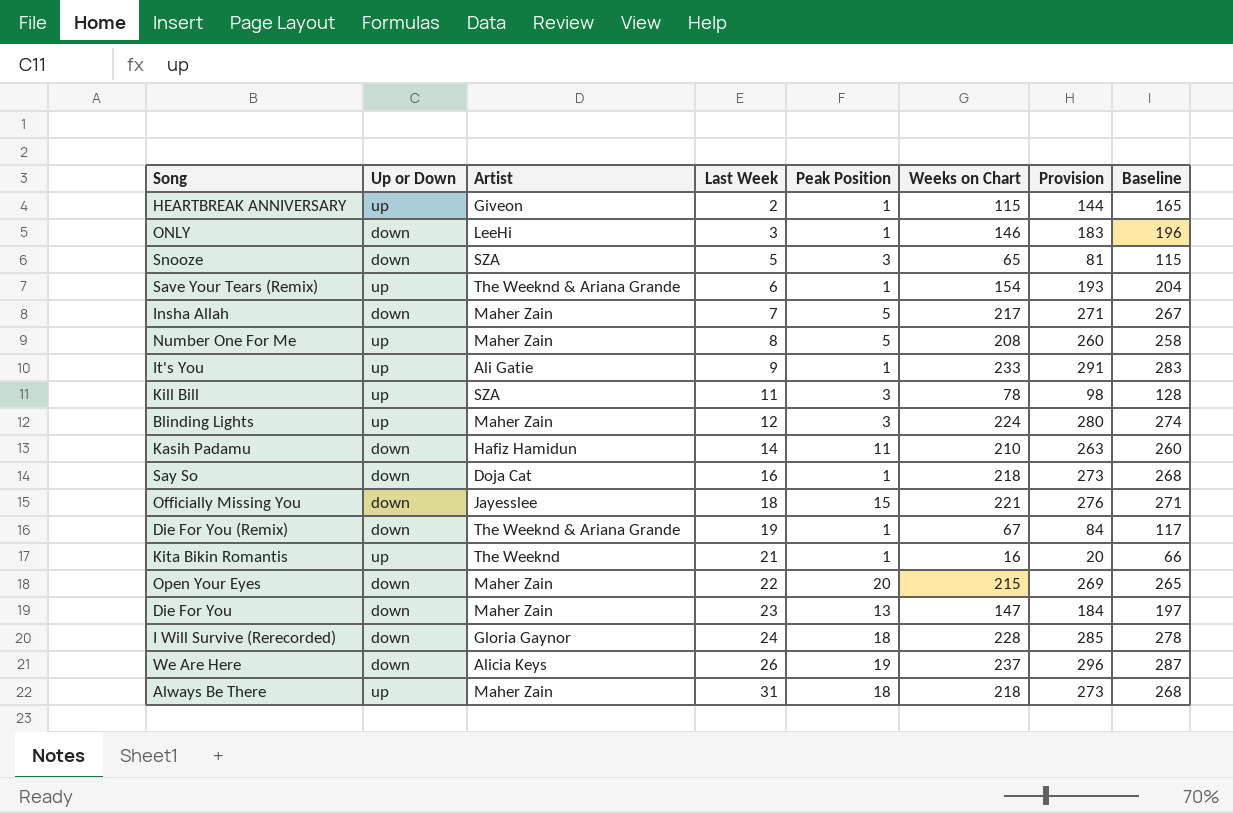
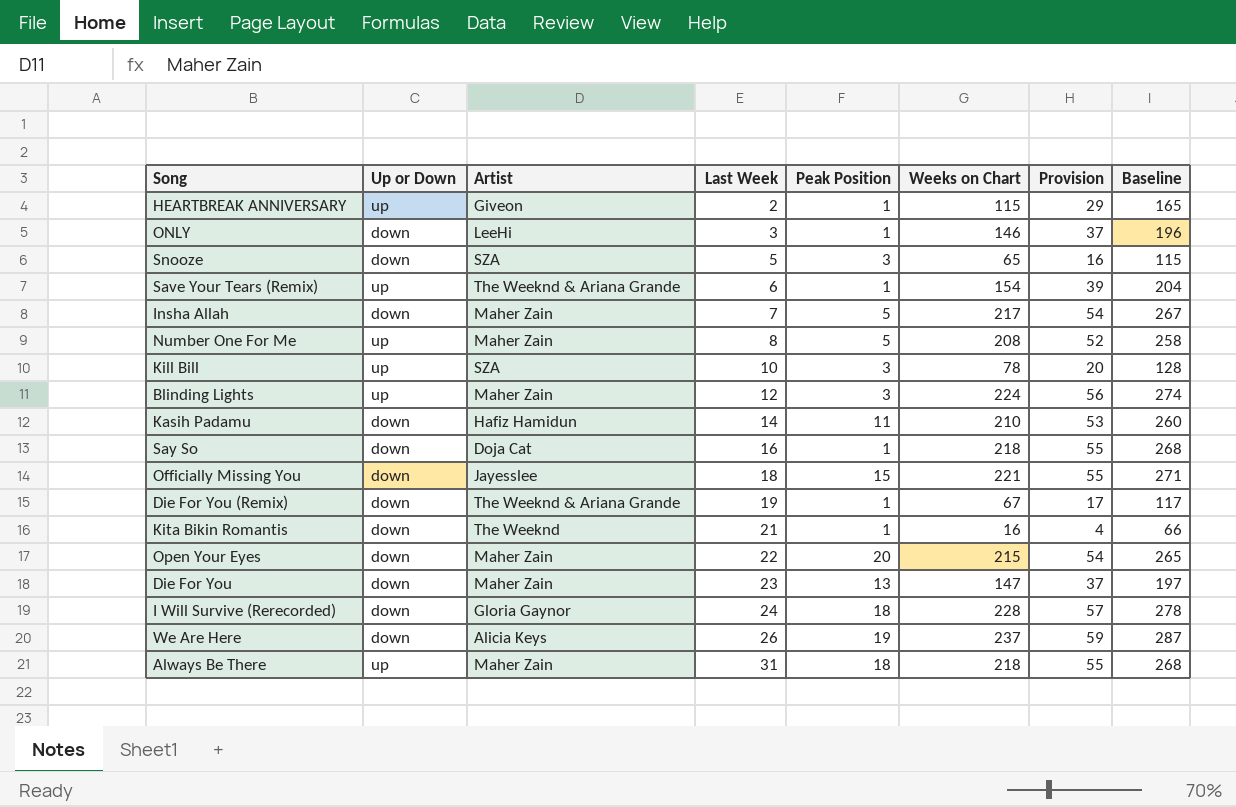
column Provision | formula: [Weeks on Chart] * 1.25 -> [Weeks on Chart] * 0.25
row It's You: up | Ali Gatie | 9 | 1 | 233 | 291 | 283 -> none
Kill Bill | Last Week: 11 -> 10
Kita Bikin Romantis | Up or Down: up -> down

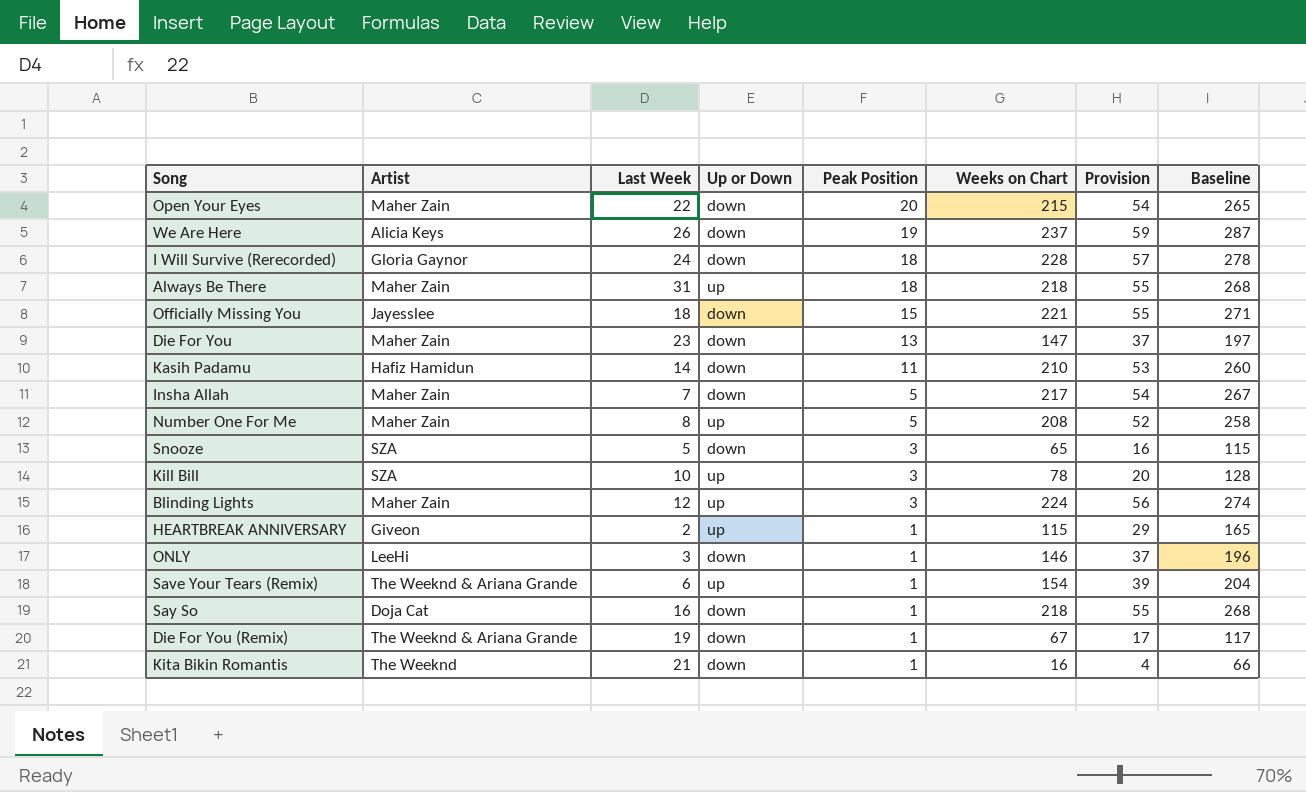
row order: Last Week ascending -> Peak Position descending
column Up or Down | position: 2 -> 4

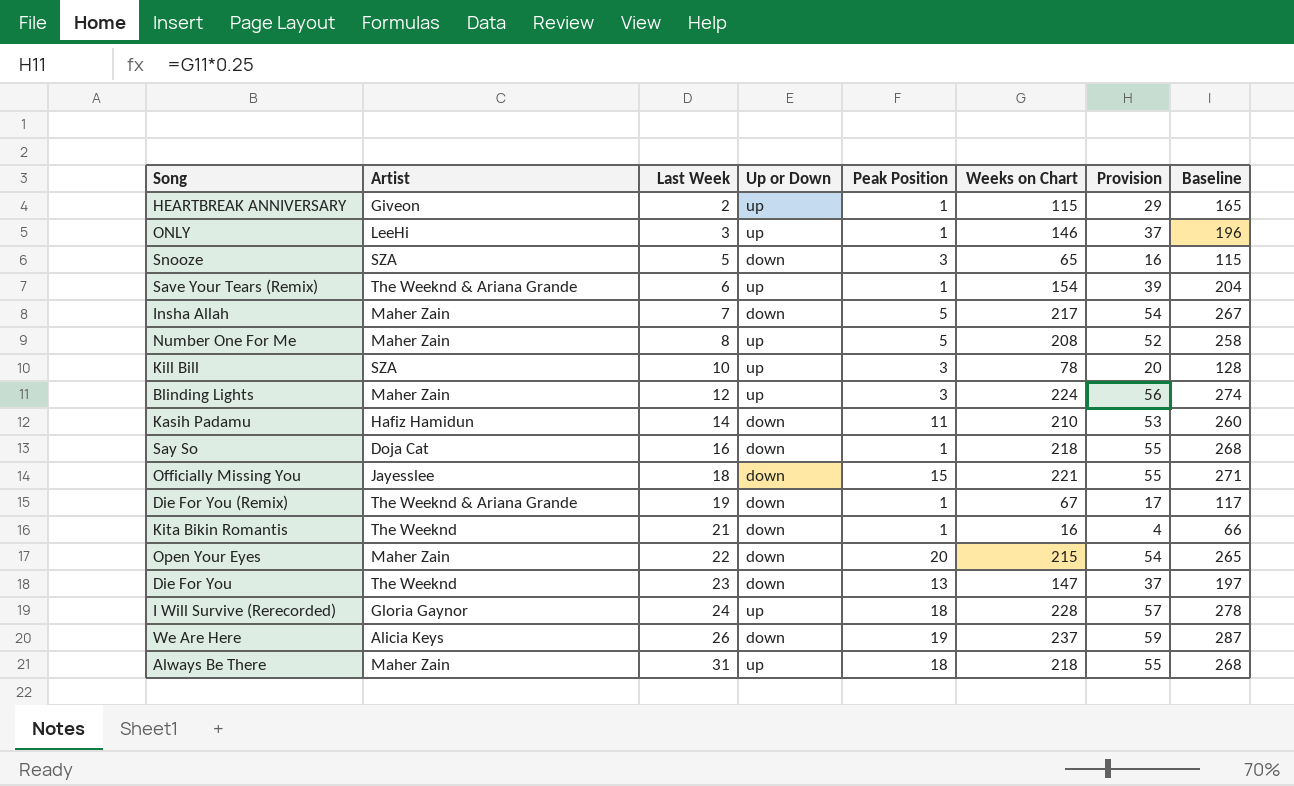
row order: Peak Position descending -> Last Week ascending
ONLY | Up or Down: down -> up
Die For You | Artist: Maher Zain -> The Weeknd
I Will Survive (Rerecorded) | Up or Down: down -> up

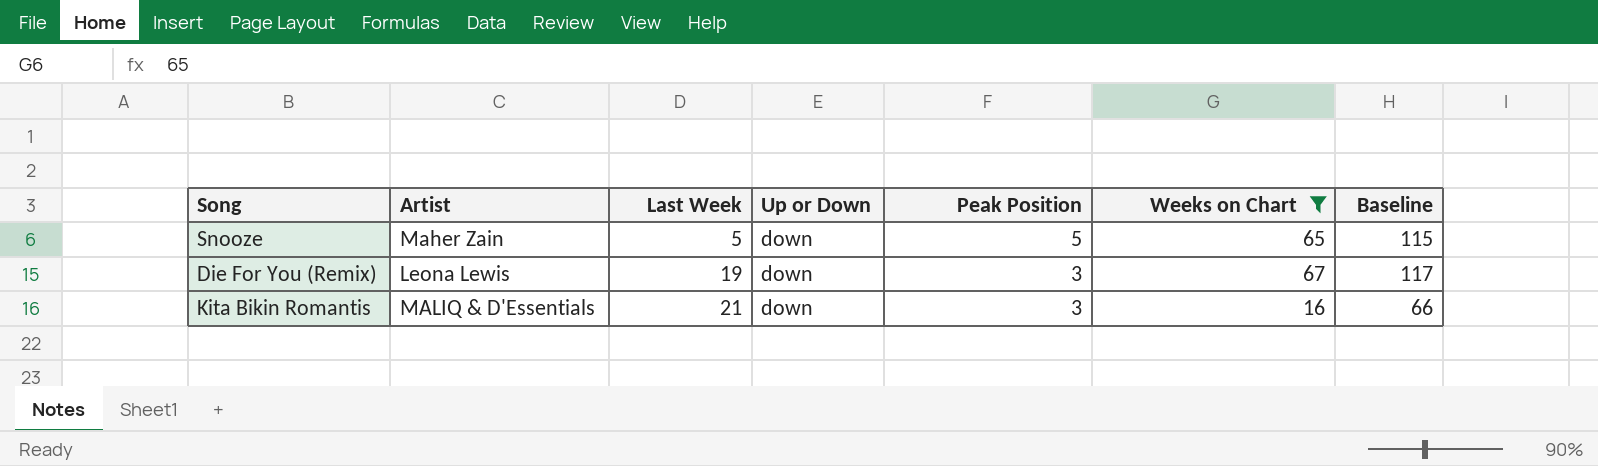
filter: none -> Weeks on Chart <= 67
column Provision | formula: [Weeks on Chart] * 0.25 -> none
Snooze | Artist: SZA -> Maher Zain
Snooze | Peak Position: 3 -> 5
Die For You (Remix) | Artist: The Weeknd & Ariana Grande -> Leona Lewis
Die For You (Remix) | Peak Position: 1 -> 3
Kita Bikin Romantis | Artist: The Weeknd -> MALIQ & D'Essentials
Kita Bikin Romantis | Peak Position: 1 -> 3

